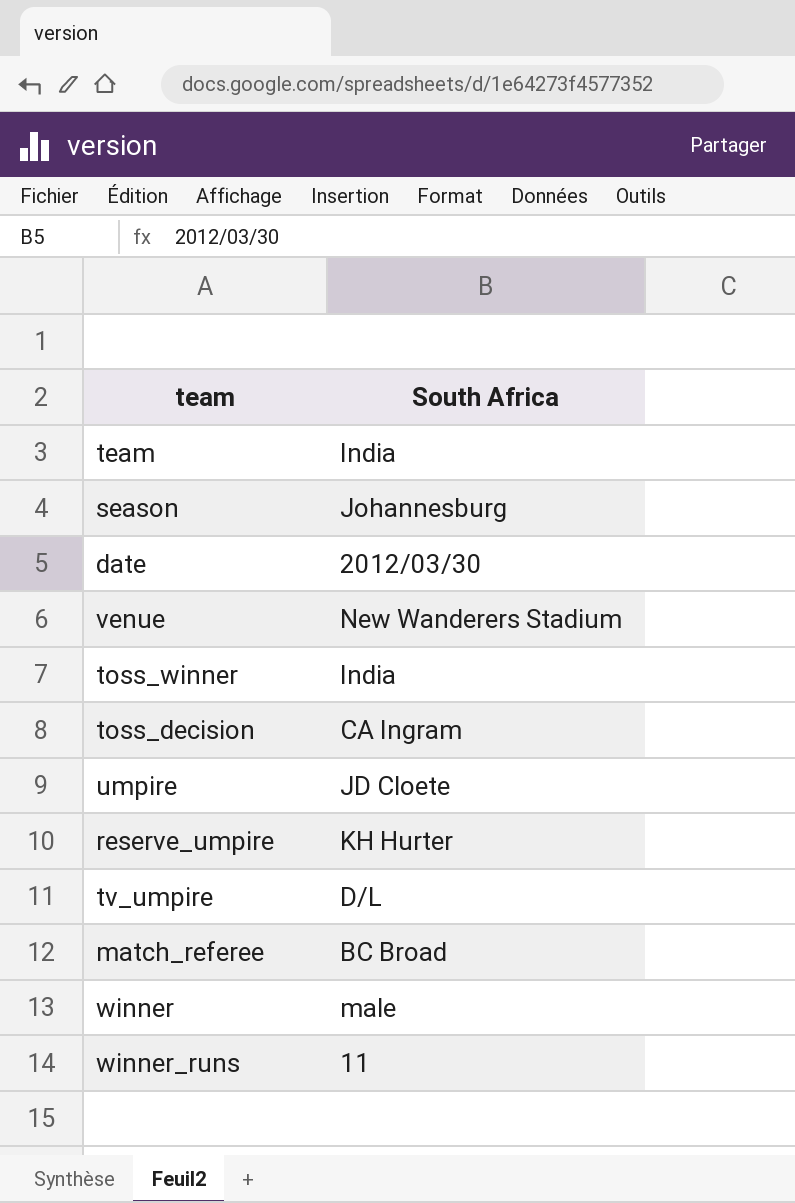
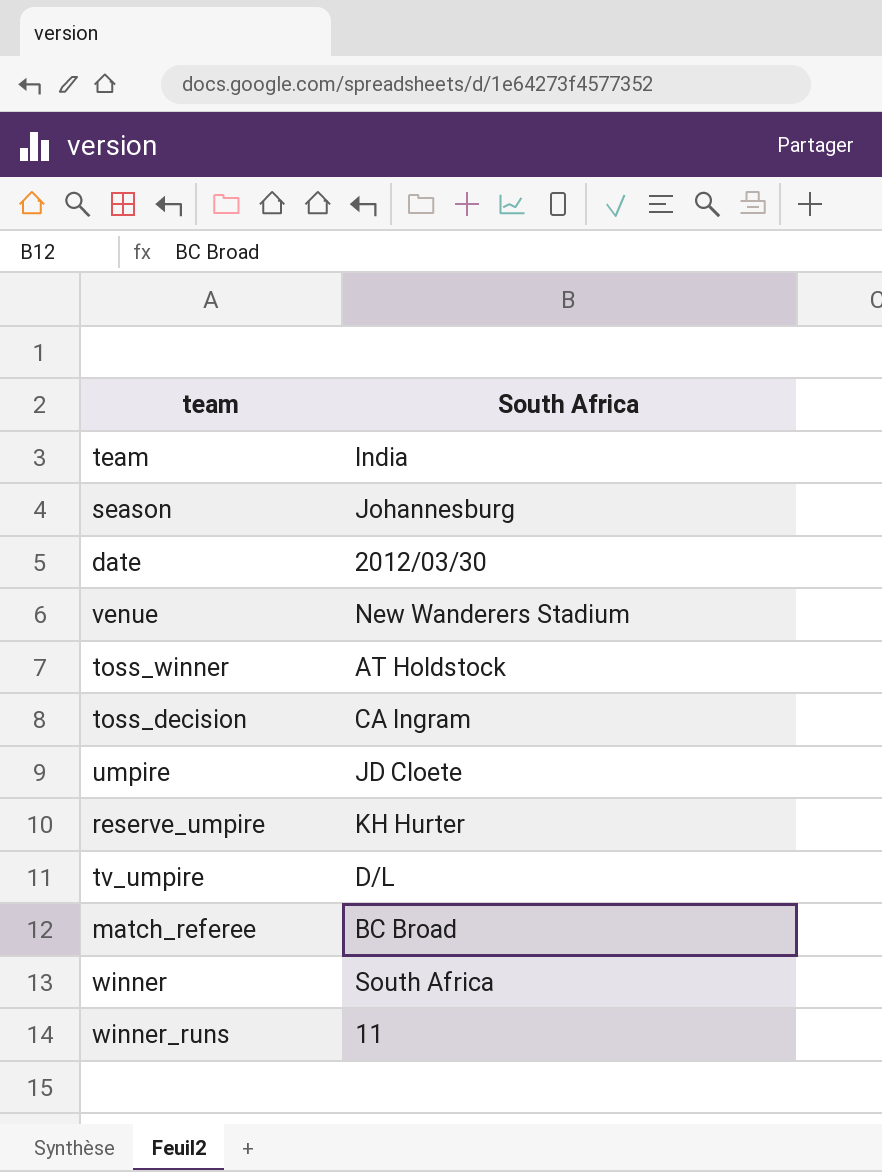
toss_winner | South Africa: India -> AT Holdstock
winner | South Africa: male -> South Africa

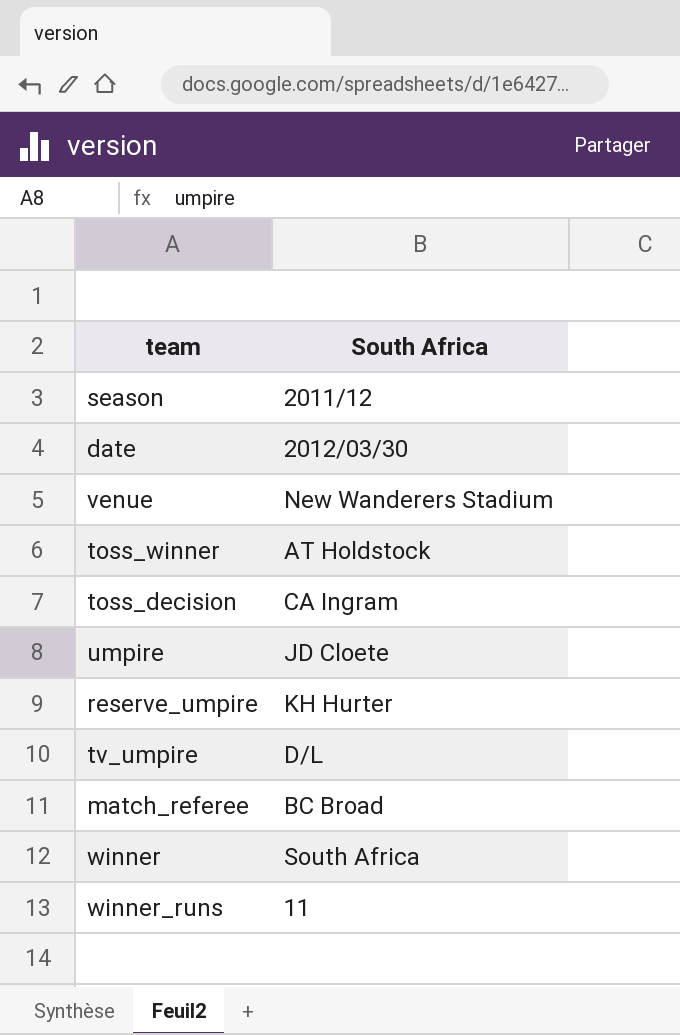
row team: India -> none
season | South Africa: Johannesburg -> 2011/12

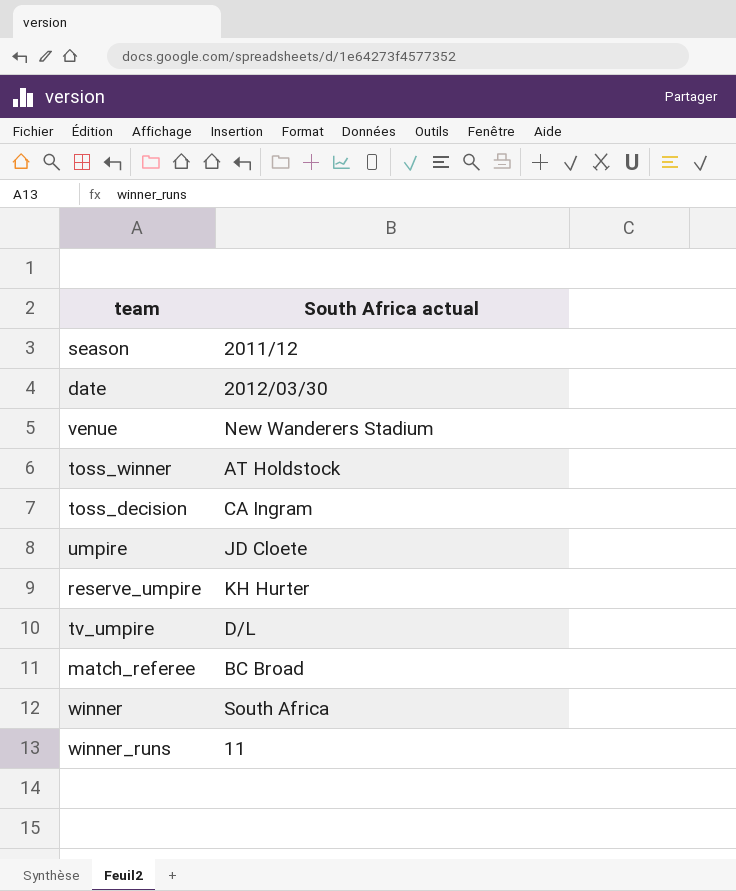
column name: South Africa -> South Africa actual

